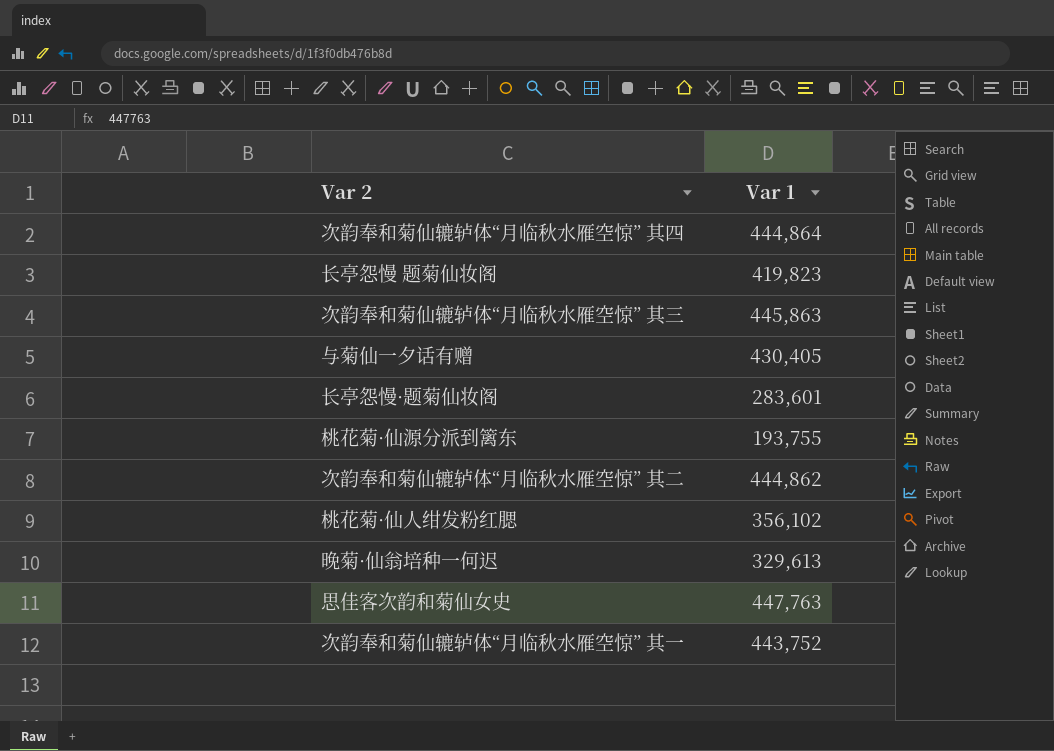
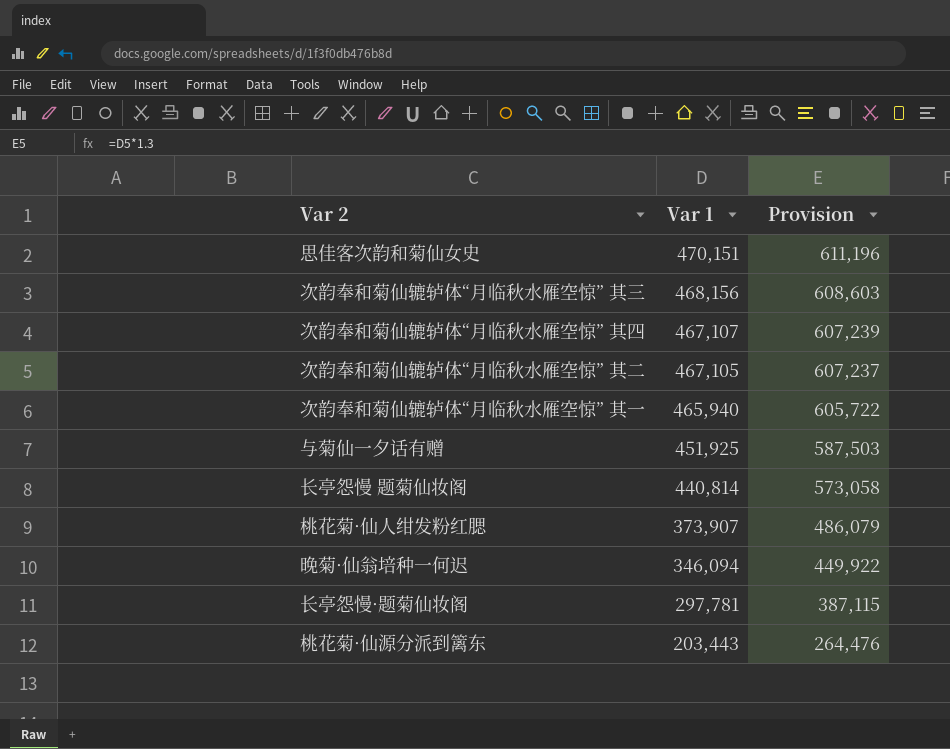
row order: none -> Var 1 descending
column Provision | formula: none -> [Var 1] * 1.3
思佳客次韵和菊仙女史 | Var 1: 447,763 -> 470,151
次韵奉和菊仙辘轳体“月临秋水雁空惊” 其三 | Var 1: 445,863 -> 468,156
次韵奉和菊仙辘轳体“月临秋水雁空惊” 其四 | Var 1: 444,864 -> 467,107
次韵奉和菊仙辘轳体“月临秋水雁空惊” 其二 | Var 1: 444,862 -> 467,105
次韵奉和菊仙辘轳体“月临秋水雁空惊” 其一 | Var 1: 443,752 -> 465,940
与菊仙一夕话有赠 | Var 1: 430,405 -> 451,925
长亭怨慢 题菊仙妆阁 | Var 1: 419,823 -> 440,814
桃花菊·仙人绀发粉红腮 | Var 1: 356,102 -> 373,907
晚菊·仙翁培种一何迟 | Var 1: 329,613 -> 346,094
长亭怨慢·题菊仙妆阁 | Var 1: 283,601 -> 297,781
桃花菊·仙源分派到篱东 | Var 1: 193,755 -> 203,443

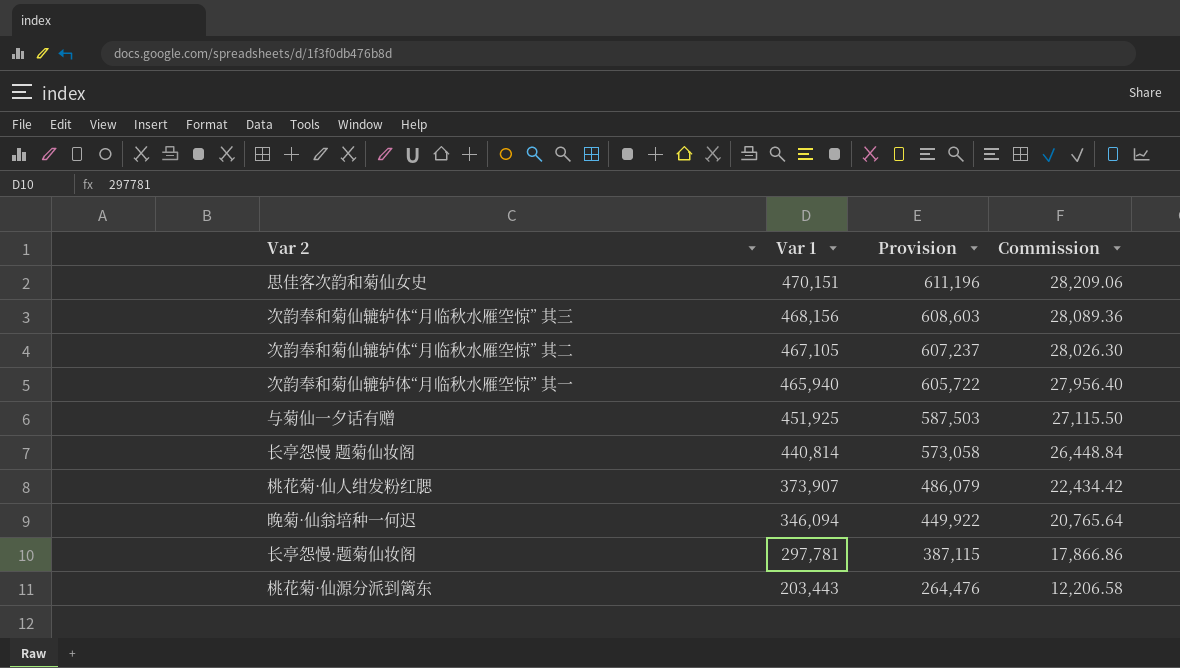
column Commission | formula: none -> [Var 1] * 0.06
row 次韵奉和菊仙辘轳体“月临秋水雁空惊” 其四: 467,107 | 607,239 -> none

